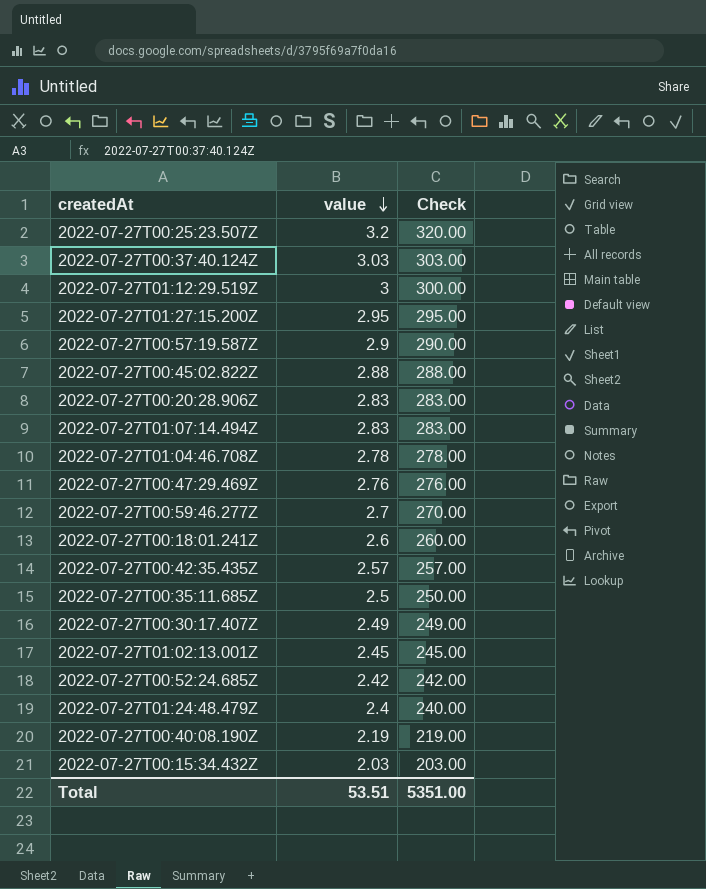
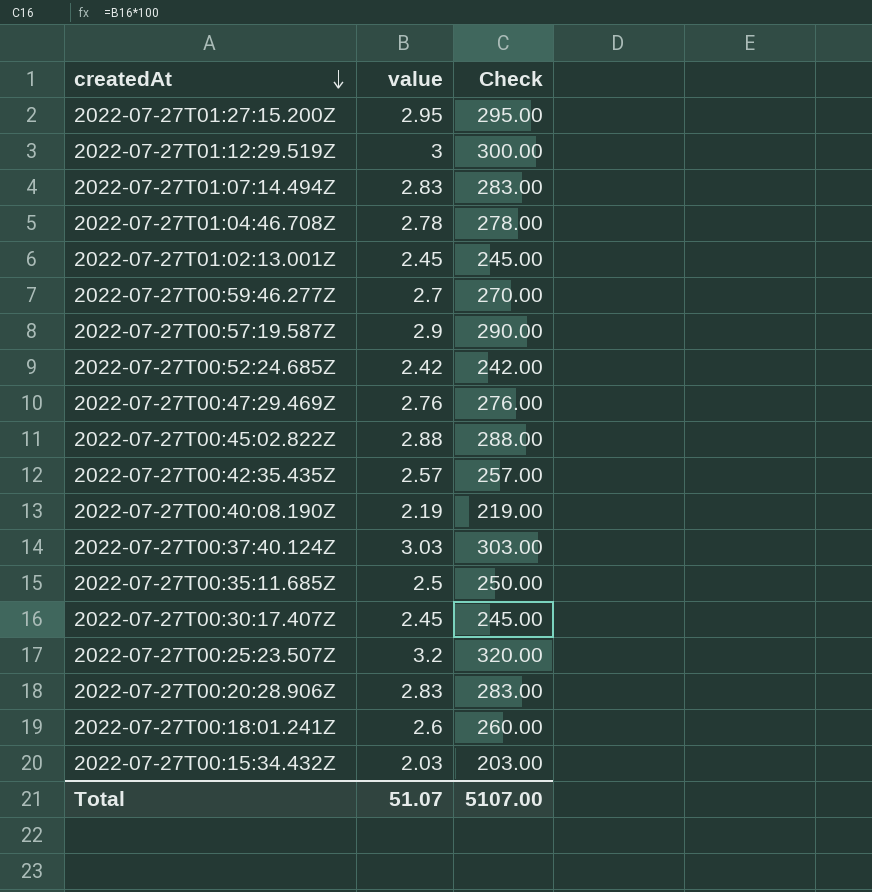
row order: value descending -> createdAt descending
row 2022-07-27T01:24:48.479Z: 2.4 | 240.00 -> none
2022-07-27T00:30:17.407Z | value: 2.49 -> 2.45
2022-07-27T00:30:17.407Z | Check: 249.00 -> 245.00
Total | value: 53.51 -> 51.07
Total | Check: 5351.00 -> 5107.00

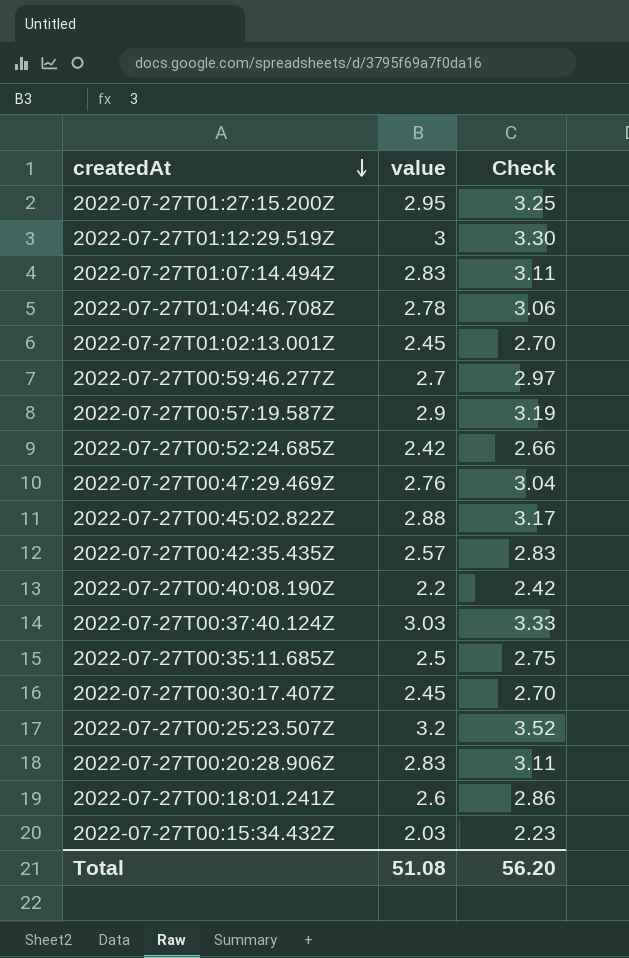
column Check | formula: [value] * 100 -> [value] * 1.1
2022-07-27T00:40:08.190Z | value: 2.19 -> 2.2
Total | value: 51.07 -> 51.08
Total | Check: 5107.00 -> 56.20

